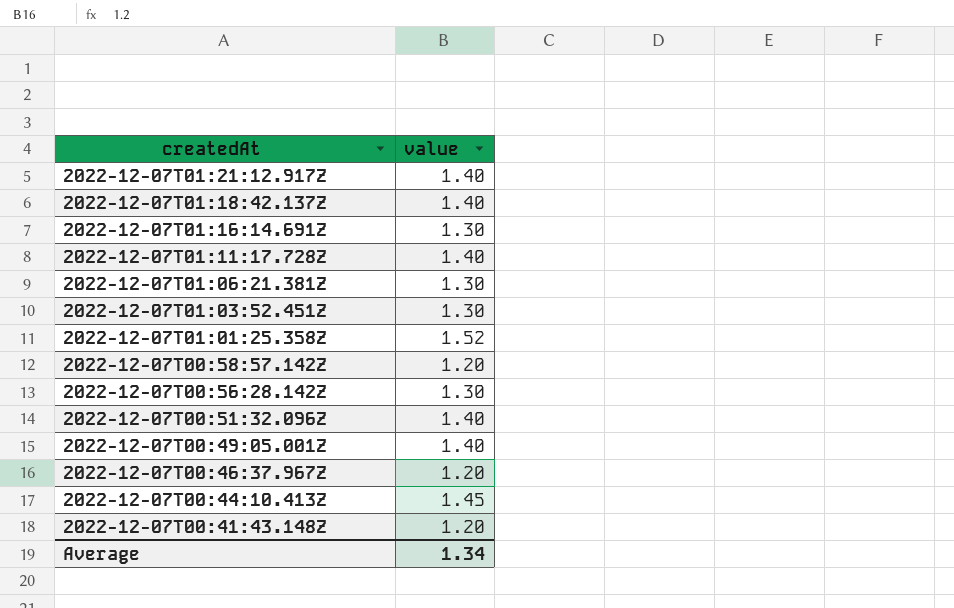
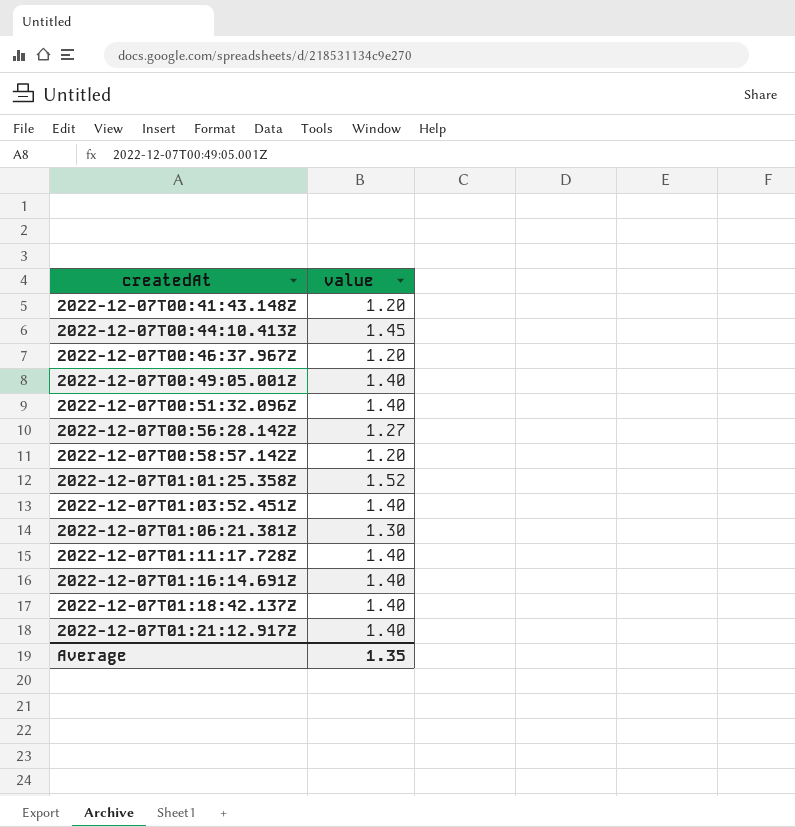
row order: createdAt descending -> createdAt ascending
2022-12-07T00:56:28.142Z | value: 1.30 -> 1.27
2022-12-07T01:03:52.451Z | value: 1.30 -> 1.40
2022-12-07T01:16:14.691Z | value: 1.30 -> 1.40
Average | value: 1.34 -> 1.35

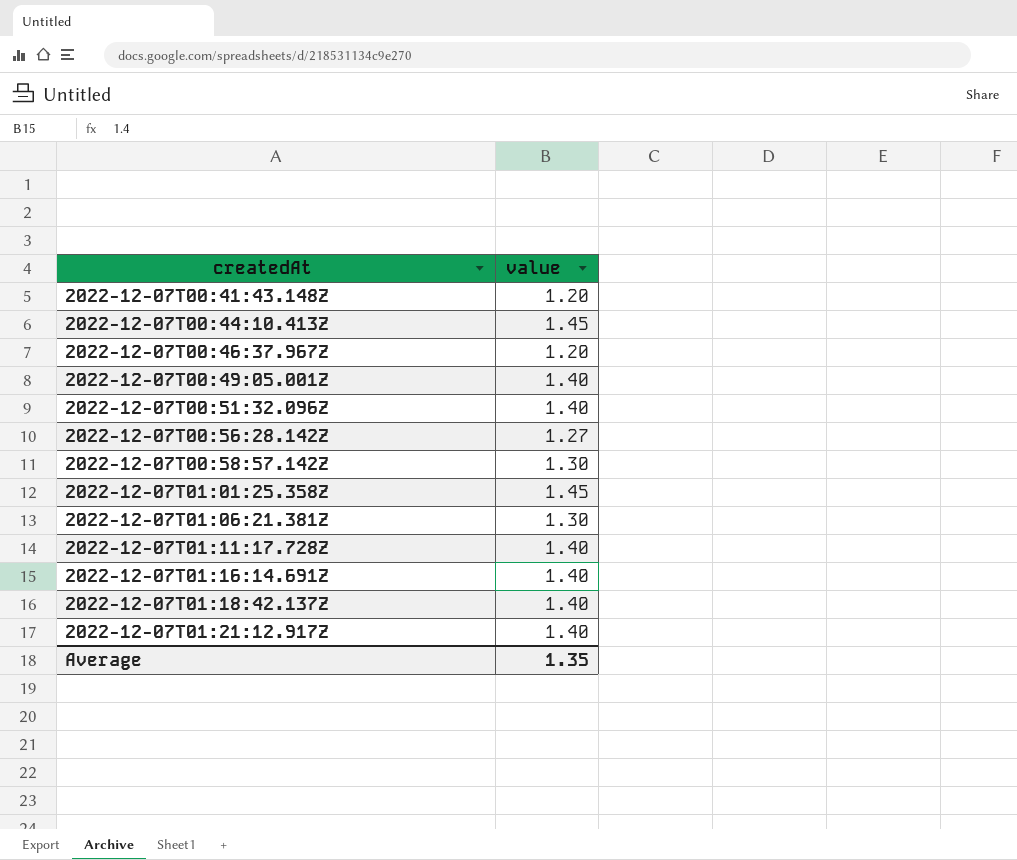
row 2022-12-07T01:03:52.451Z: 1.40 -> none
2022-12-07T00:58:57.142Z | value: 1.20 -> 1.30
2022-12-07T01:01:25.358Z | value: 1.52 -> 1.45

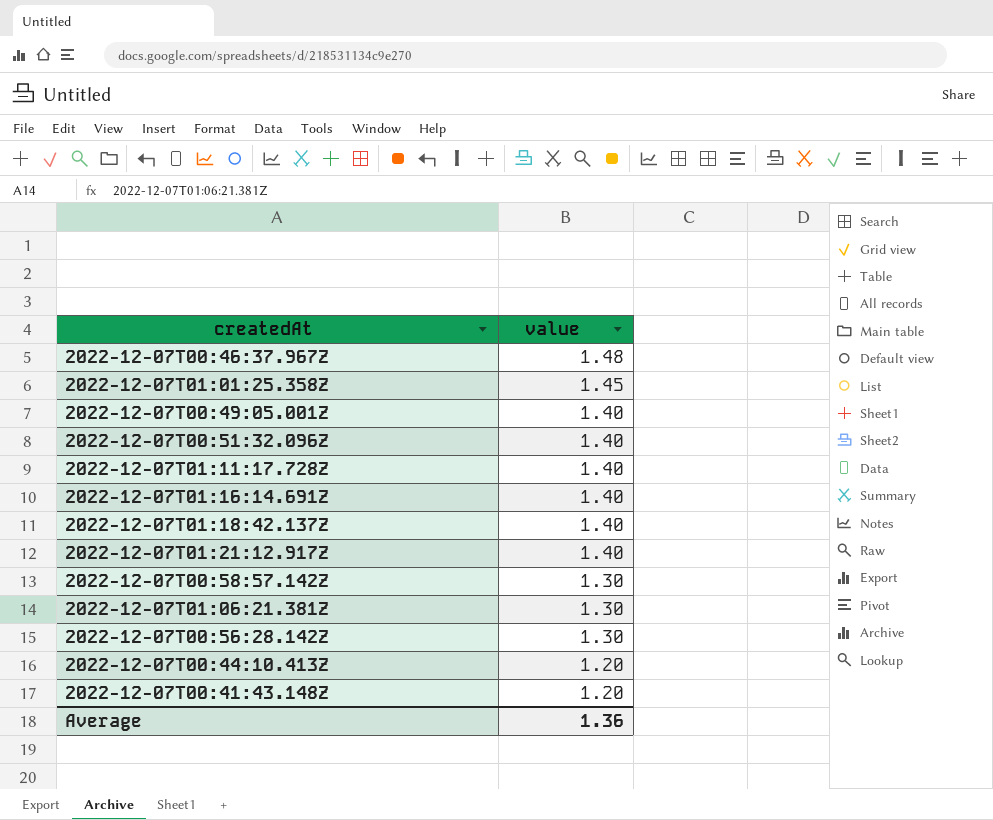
row order: createdAt ascending -> value descending
2022-12-07T00:46:37.967Z | value: 1.20 -> 1.48
2022-12-07T00:56:28.142Z | value: 1.27 -> 1.30
2022-12-07T00:44:10.413Z | value: 1.45 -> 1.20
Average | value: 1.35 -> 1.36

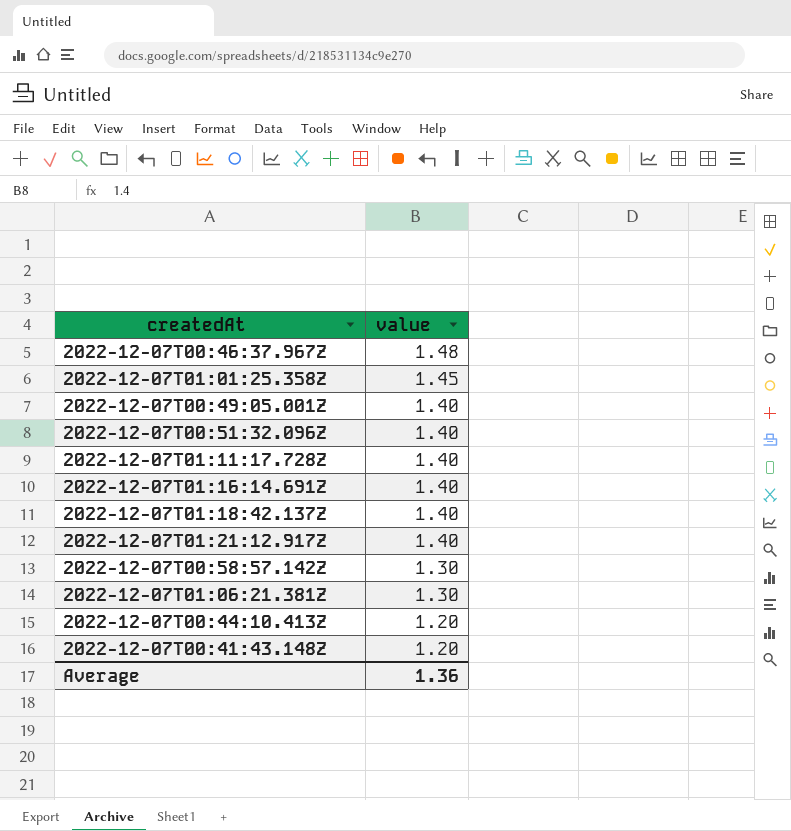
row 2022-12-07T00:56:28.142Z: 1.30 -> none

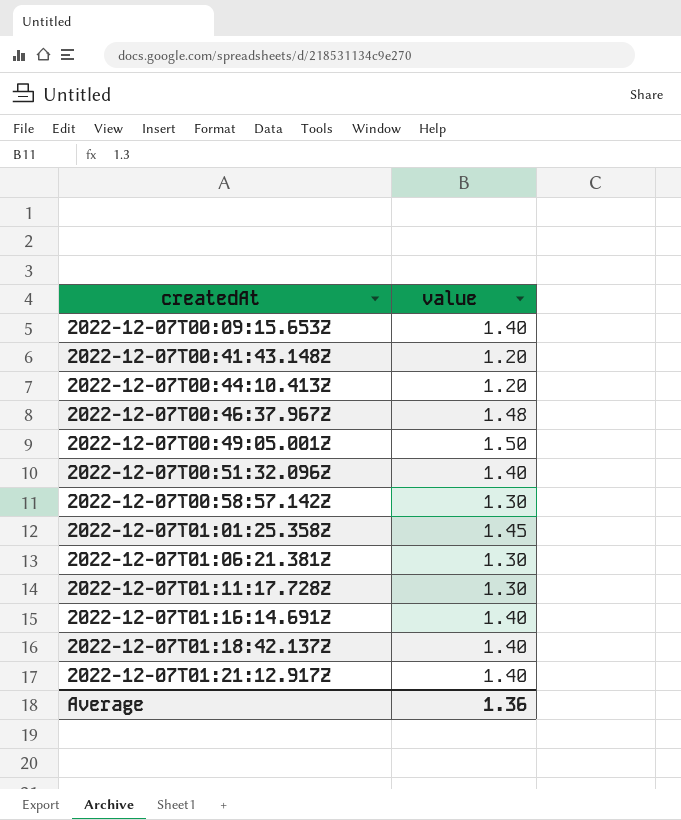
row order: value descending -> createdAt ascending
row 2022-12-07T00:09:15.653Z: none -> 1.40
2022-12-07T00:49:05.001Z | value: 1.40 -> 1.50
2022-12-07T01:11:17.728Z | value: 1.40 -> 1.30

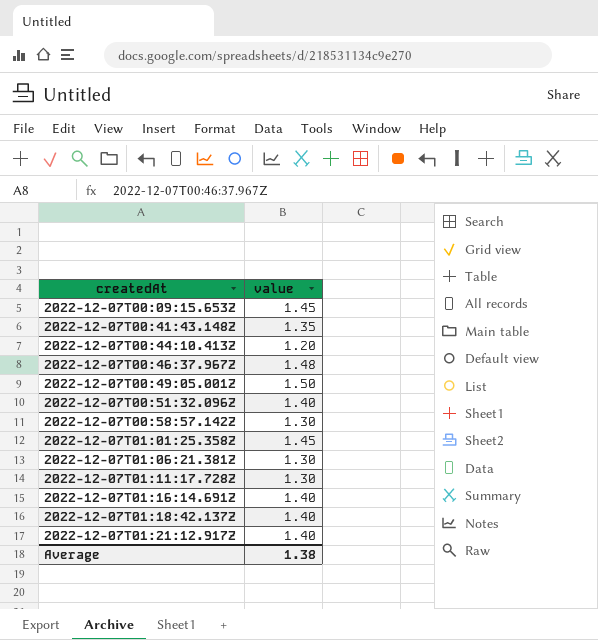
2022-12-07T00:09:15.653Z | value: 1.40 -> 1.45
2022-12-07T00:41:43.148Z | value: 1.20 -> 1.35
Average | value: 1.36 -> 1.38

